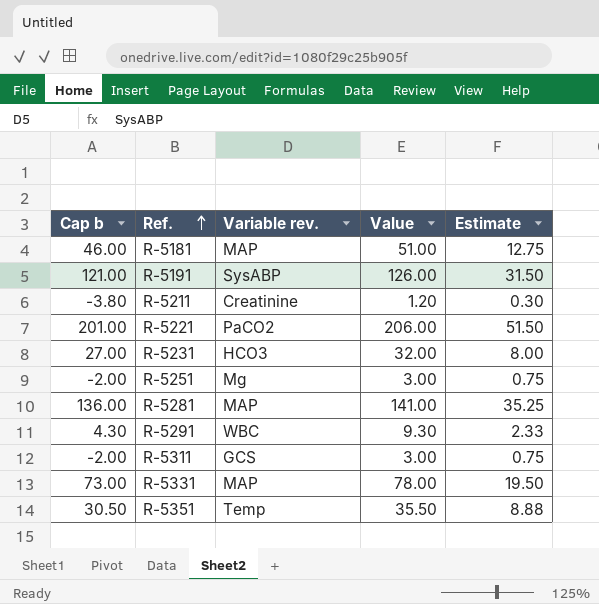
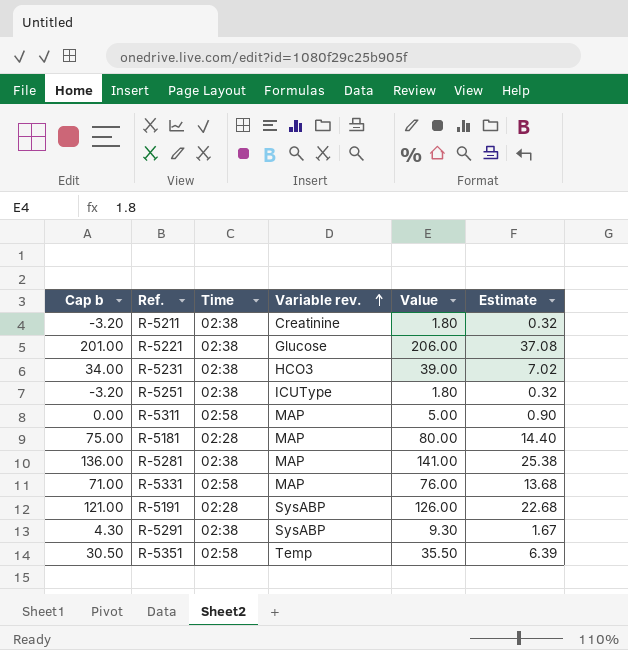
row order: Ref. ascending -> Variable rev. ascending
column Time | position: none -> 3
column Estimate | formula: [Value] * 0.25 -> [Value] * 0.18
R-5211 | Cap b: -3.80 -> -3.20
R-5211 | Value: 1.20 -> 1.80
R-5221 | Variable rev.: PaCO2 -> Glucose
R-5231 | Cap b: 27.00 -> 34.00
R-5231 | Value: 32.00 -> 39.00
R-5251 | Cap b: -2.00 -> -3.20
R-5251 | Variable rev.: Mg -> ICUType
R-5251 | Value: 3.00 -> 1.80
R-5311 | Cap b: -2.00 -> 0.00
R-5311 | Variable rev.: GCS -> MAP
R-5311 | Value: 3.00 -> 5.00
R-5181 | Cap b: 46.00 -> 75.00
R-5181 | Value: 51.00 -> 80.00
R-5331 | Cap b: 73.00 -> 71.00
R-5331 | Value: 78.00 -> 76.00
R-5291 | Variable rev.: WBC -> SysABP

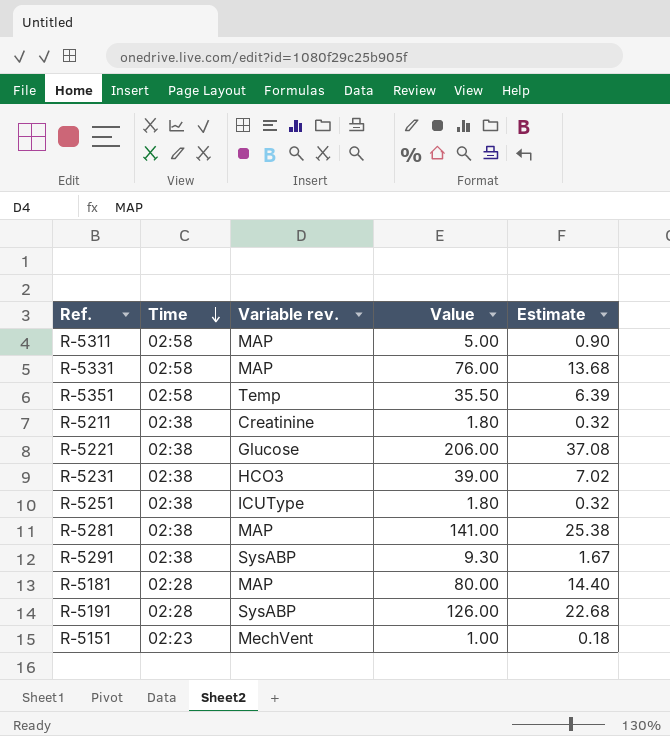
row order: Variable rev. ascending -> Time descending
column Cap b | formula: [Value] - 5 -> none
row R-5151: none -> 02:23 | MechVent | 1.00 | 0.18

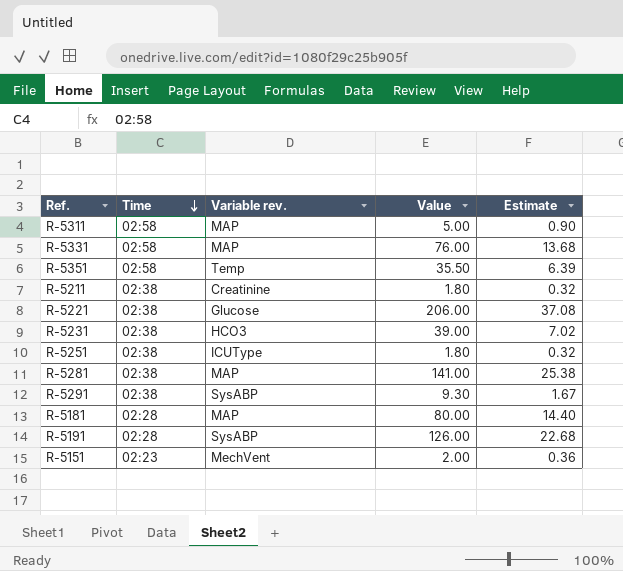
R-5151 | Value: 1.00 -> 2.00
R-5151 | Estimate: 0.18 -> 0.36

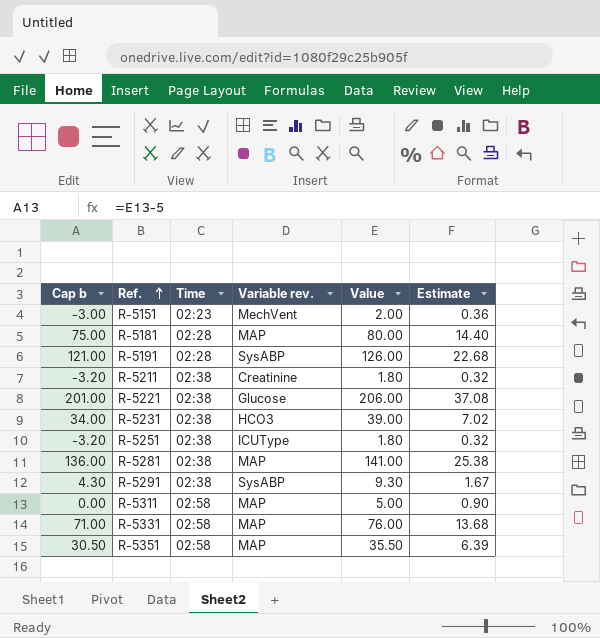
row order: Time descending -> Ref. ascending
column Cap b | formula: none -> [Value] - 5
R-5351 | Variable rev.: Temp -> MAP

